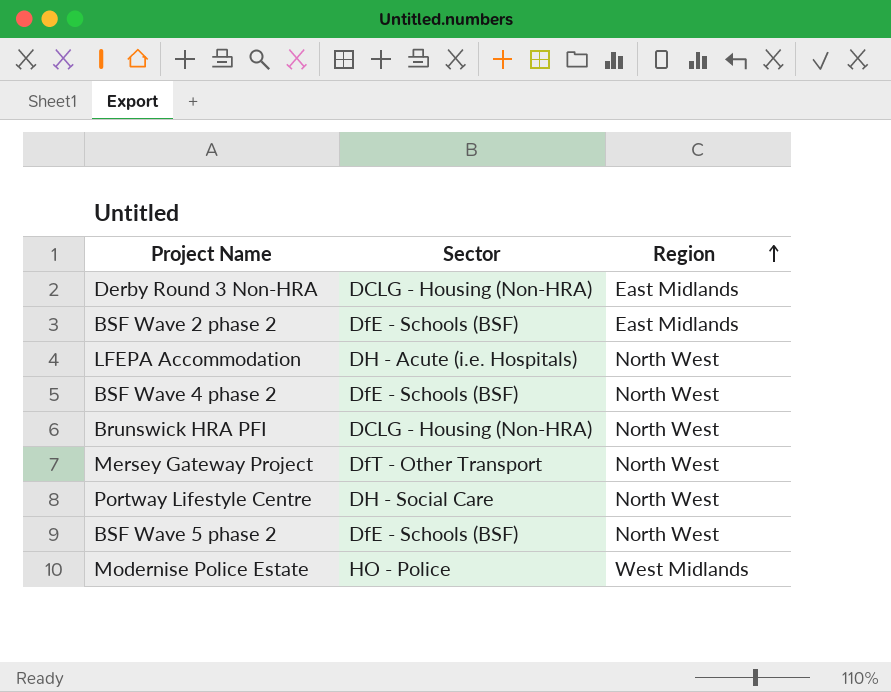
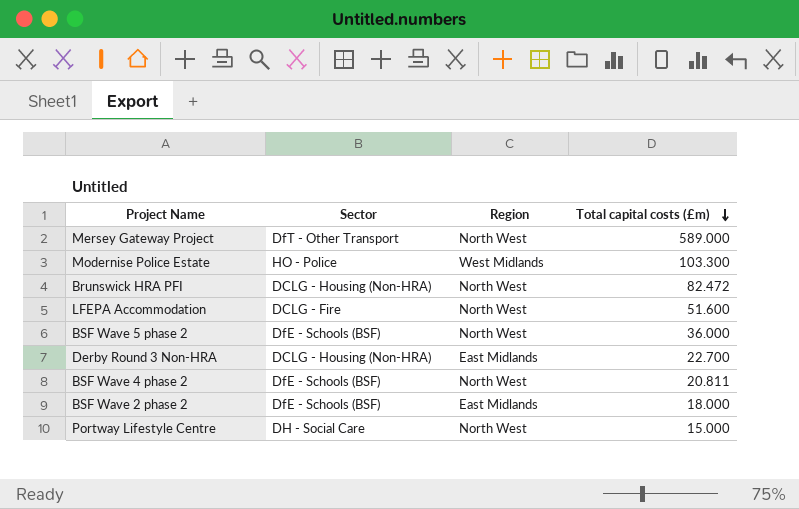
row order: Region ascending -> Total capital costs (£m) descending
column Total capital costs (£m) | position: none -> 4
LFEPA Accommodation | Sector: DH - Acute (i.e. Hospitals) -> DCLG - Fire

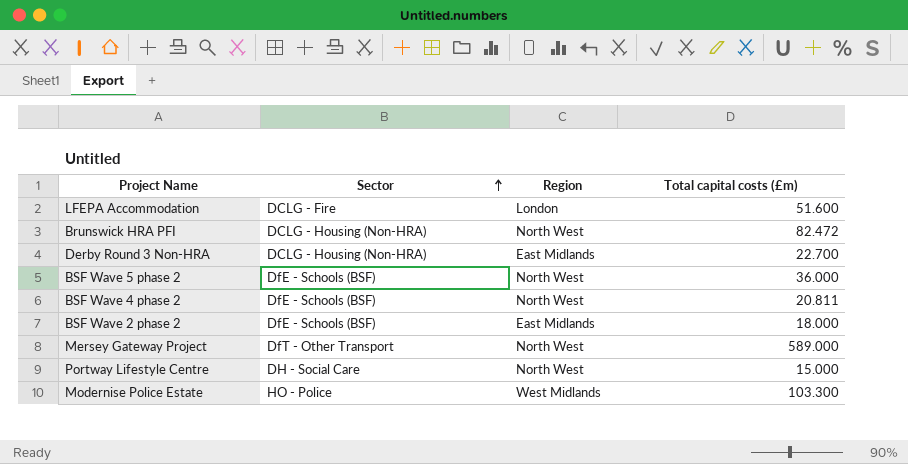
row order: Total capital costs (£m) descending -> Sector ascending
LFEPA Accommodation | Region: North West -> London

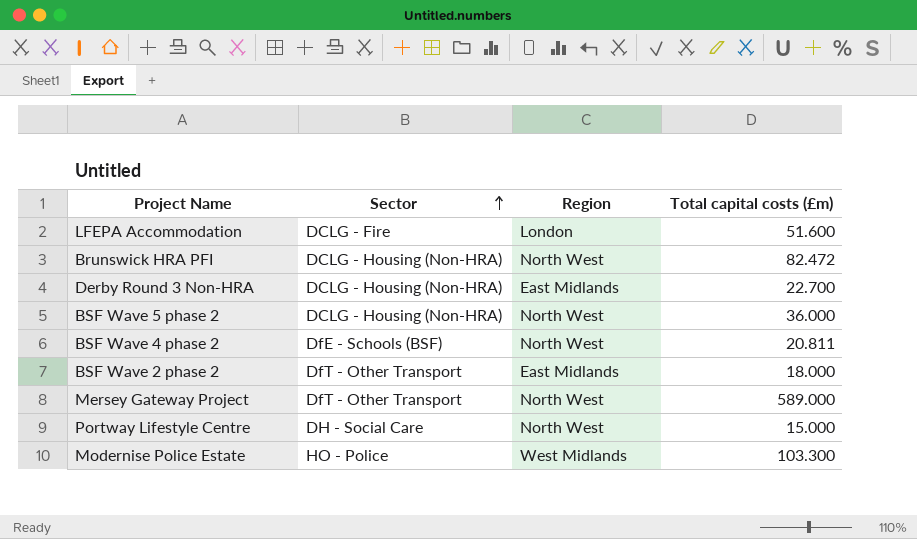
BSF Wave 5 phase 2 | Sector: DfE - Schools (BSF) -> DCLG - Housing (Non-HRA)
BSF Wave 2 phase 2 | Sector: DfE - Schools (BSF) -> DfT - Other Transport

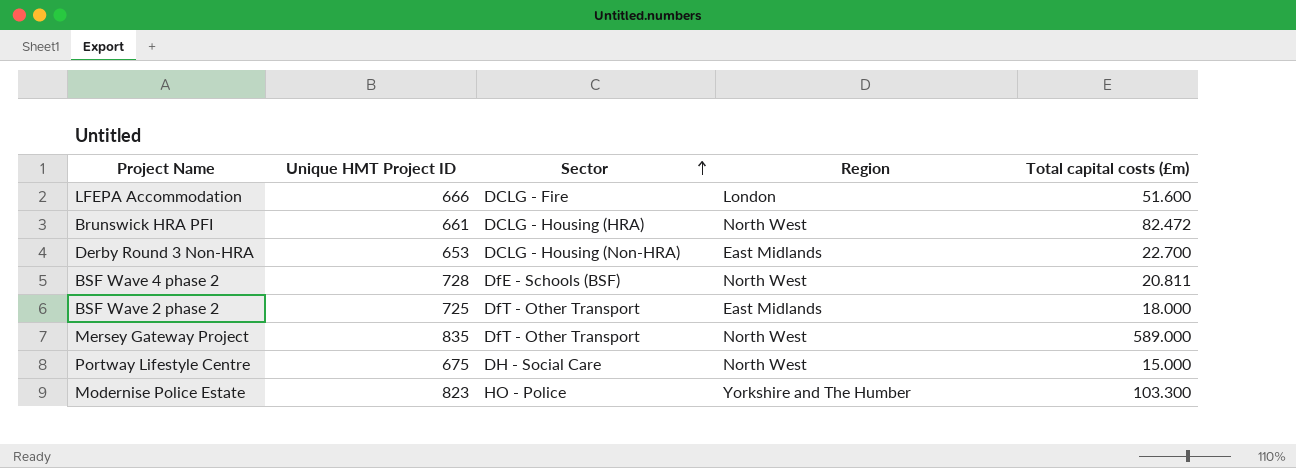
column Unique HMT Project ID | position: none -> 2
row BSF Wave 5 phase 2: DCLG - Housing (Non-HRA) | North West | 36.000 -> none
Brunswick HRA PFI | Sector: DCLG - Housing (Non-HRA) -> DCLG - Housing (HRA)
Modernise Police Estate | Region: West Midlands -> Yorkshire and The Humber

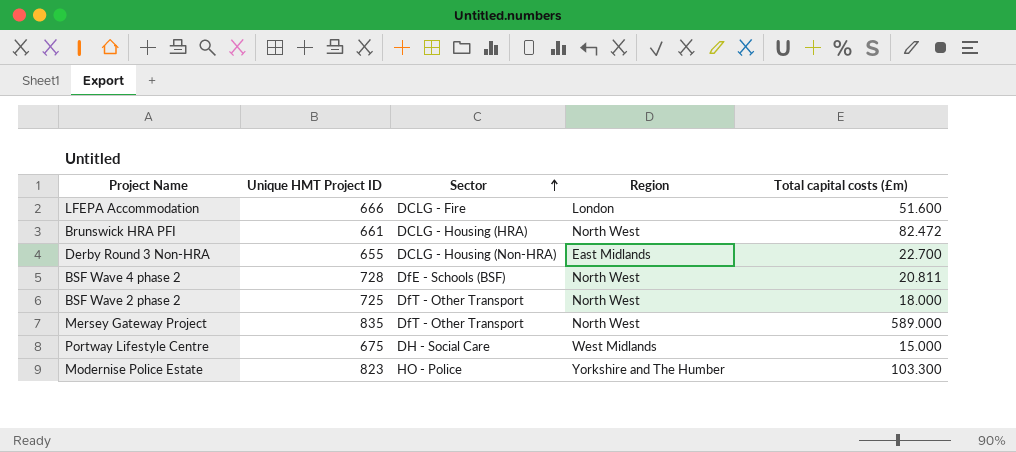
Derby Round 3 Non-HRA | Unique HMT Project ID: 653 -> 655
BSF Wave 2 phase 2 | Region: East Midlands -> North West
Portway Lifestyle Centre | Region: North West -> West Midlands

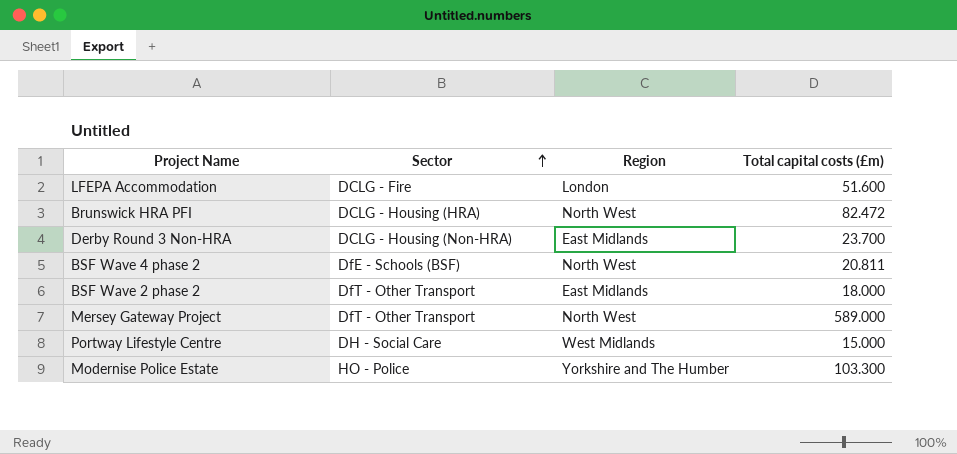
column Unique HMT Project ID | position: 2 -> none
Derby Round 3 Non-HRA | Total capital costs (£m): 22.700 -> 23.700
BSF Wave 2 phase 2 | Region: North West -> East Midlands

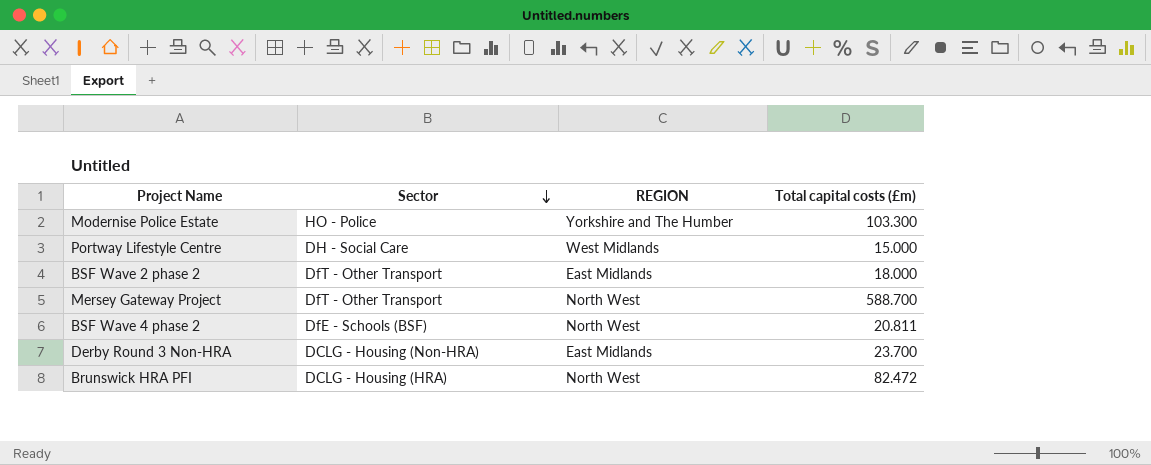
row order: Sector ascending -> Sector descending
column name: Region -> REGION
row LFEPA Accommodation: DCLG - Fire | London | 51.600 -> none
Mersey Gateway Project | Total capital costs (£m): 589.000 -> 588.700

